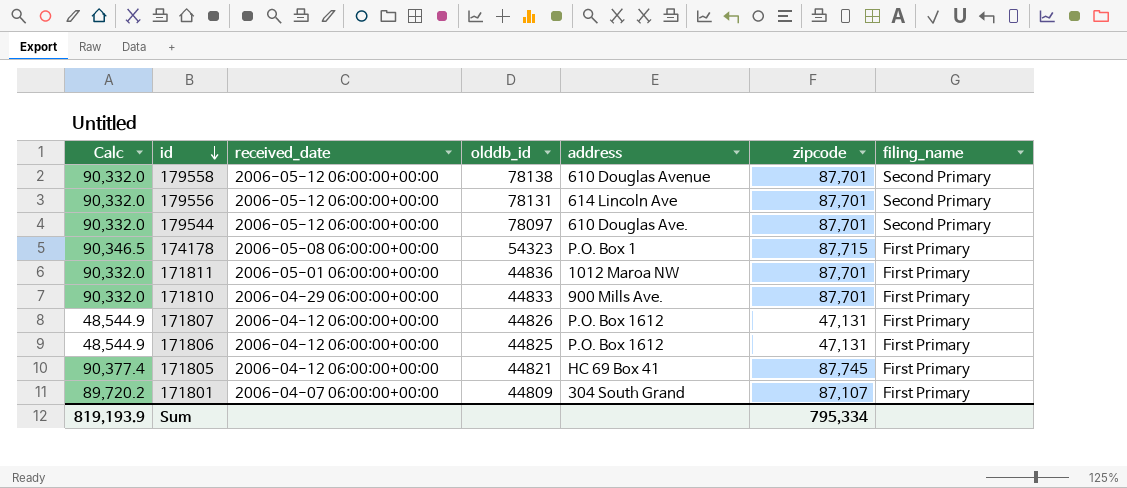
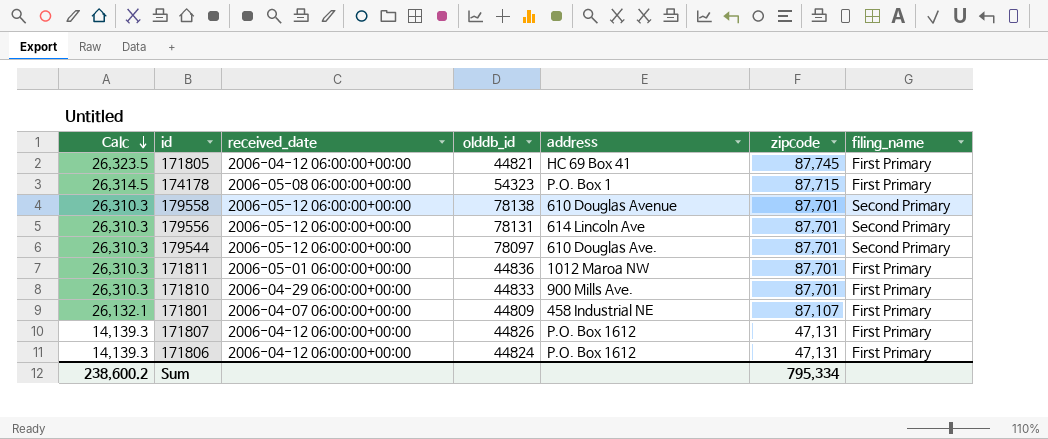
row order: id descending -> Calc descending
column Calc | formula: [zipcode] * 1.03 -> [zipcode] * 0.3
171801 | address: 304 South Grand -> 458 Industrial NE
171806 | olddb_id: 44825 -> 44824
Sum | Calc: 819,193.9 -> 238,600.2

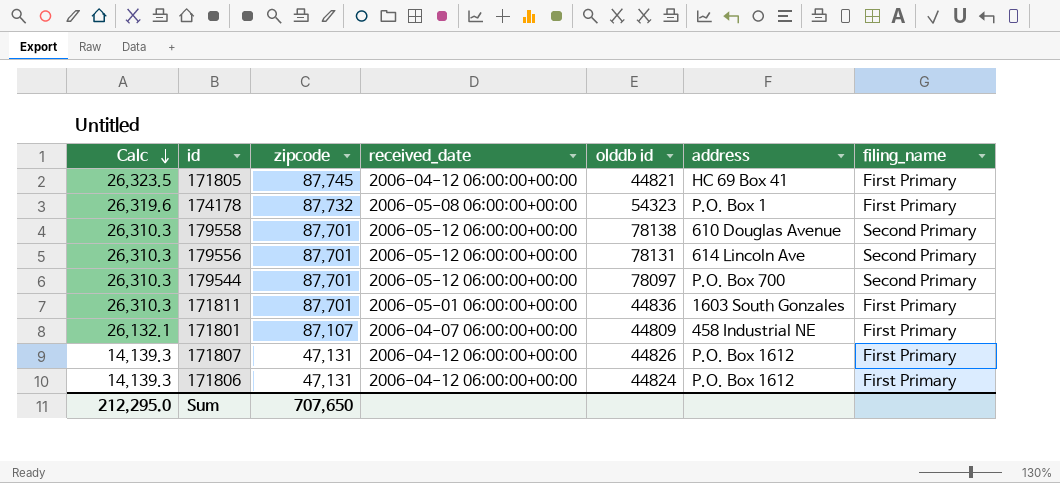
column zipcode | position: 6 -> 3
column name: olddb_id -> olddb id
row 171810: 26,310.3 | 2006-04-29 06:00:00+00:00 | 44833 | 900 Mills Ave. | 87,701 | First Primary -> none
174178 | Calc: 26,314.5 -> 26,319.6
174178 | zipcode: 87,715 -> 87,732
179544 | address: 610 Douglas Ave. -> P.O. Box 700
171811 | address: 1012 Maroa NW -> 1603 South Gonzales
Sum | Calc: 238,600.2 -> 212,295.0
Sum | zipcode: 795,334 -> 707,650

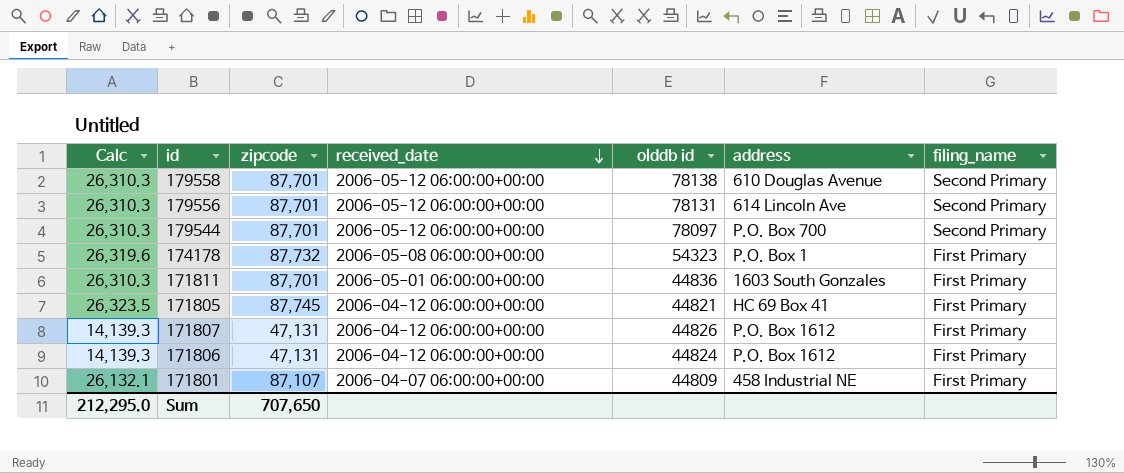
row order: Calc descending -> received_date descending

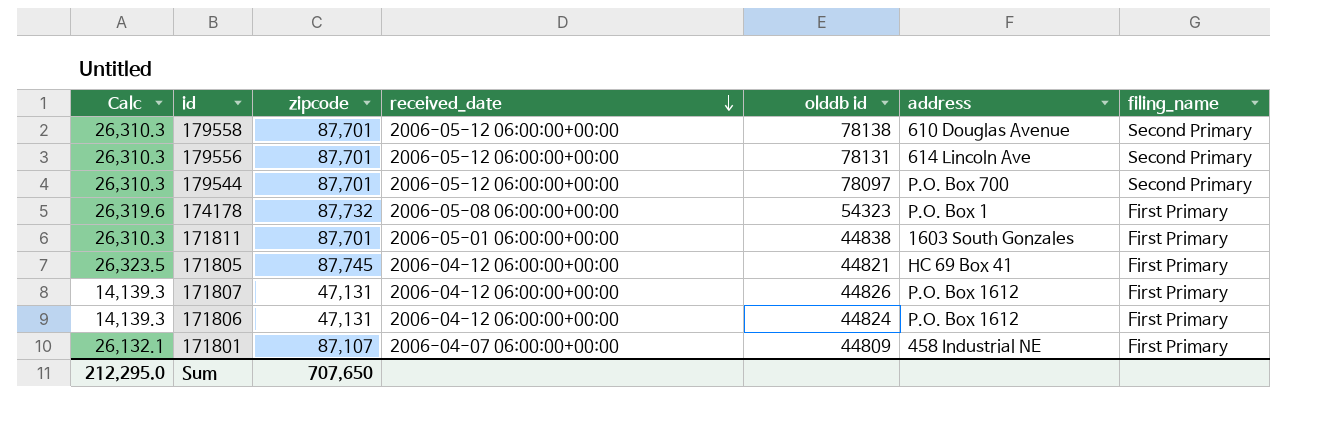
171811 | olddb id: 44836 -> 44838

